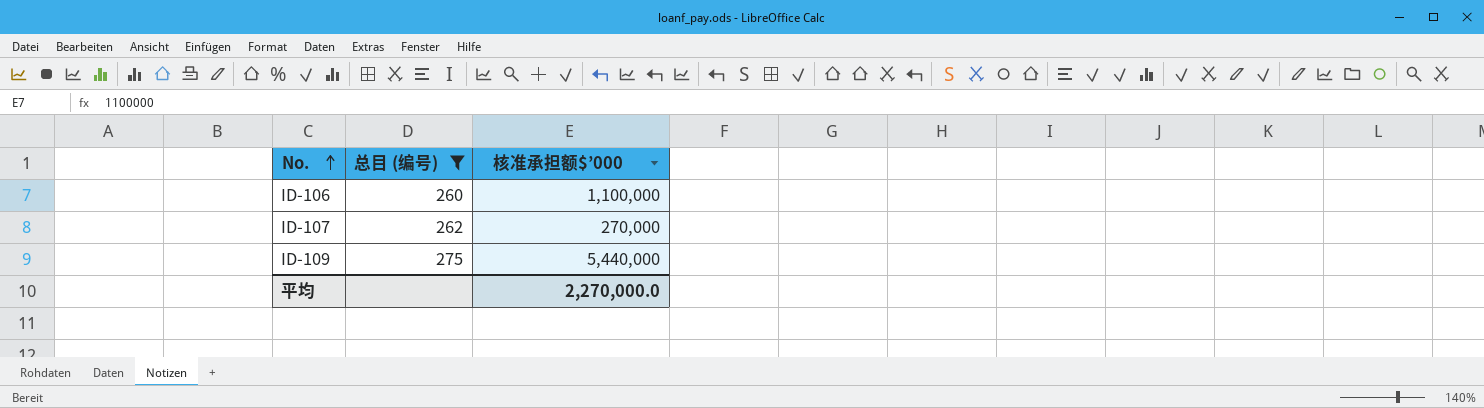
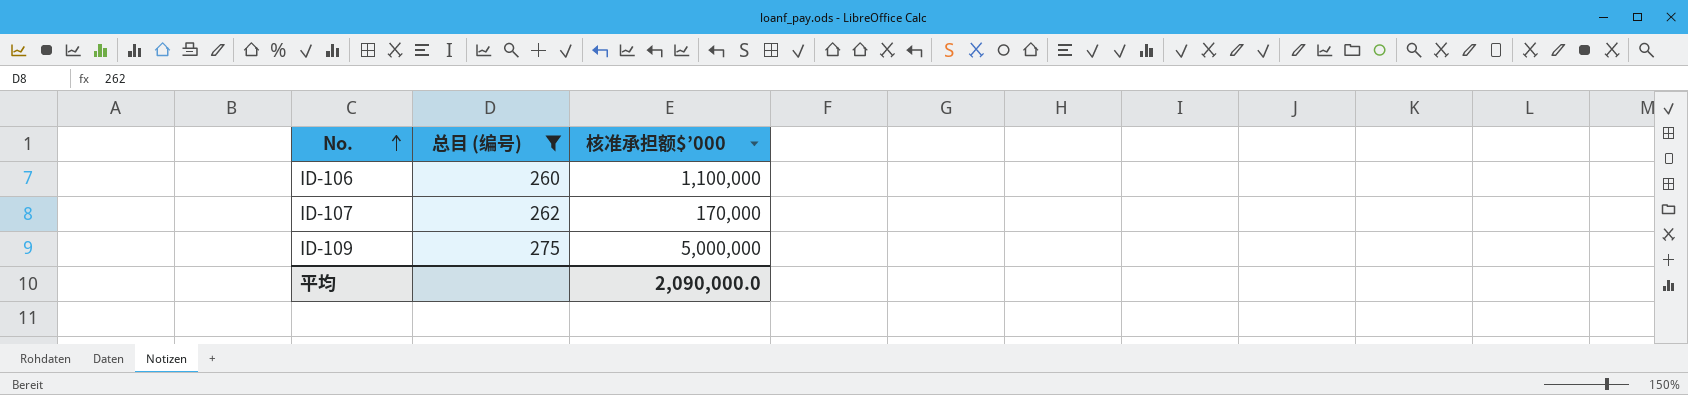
ID-107 | 核准承担额$’000: 270,000 -> 170,000
ID-109 | 核准承担额$’000: 5,440,000 -> 5,000,000
平均 | 核准承担额$’000: 2,270,000.0 -> 2,090,000.0

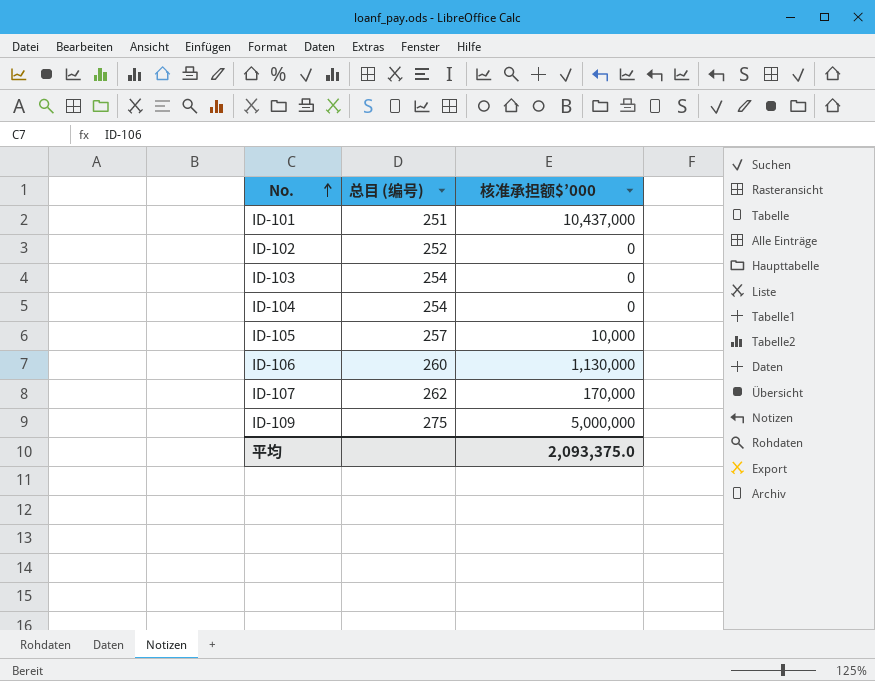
filter: 总目 (编号) >= 260 -> none
ID-106 | 核准承担额$’000: 1,100,000 -> 1,130,000
平均 | 核准承担额$’000: 2,090,000.0 -> 2,093,375.0

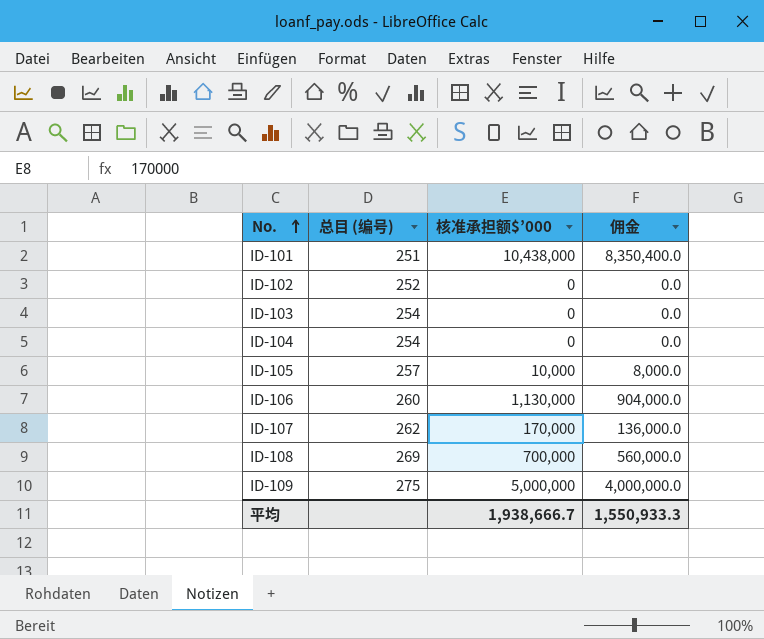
column 佣金 | formula: none -> [核准承担额$’000] * 0.8
ID-101 | 核准承担额$’000: 10,437,000 -> 10,438,000
row ID-108: none -> 269 | 700,000 | 560,000.0
平均 | 核准承担额$’000: 2,093,375.0 -> 1,938,666.7

